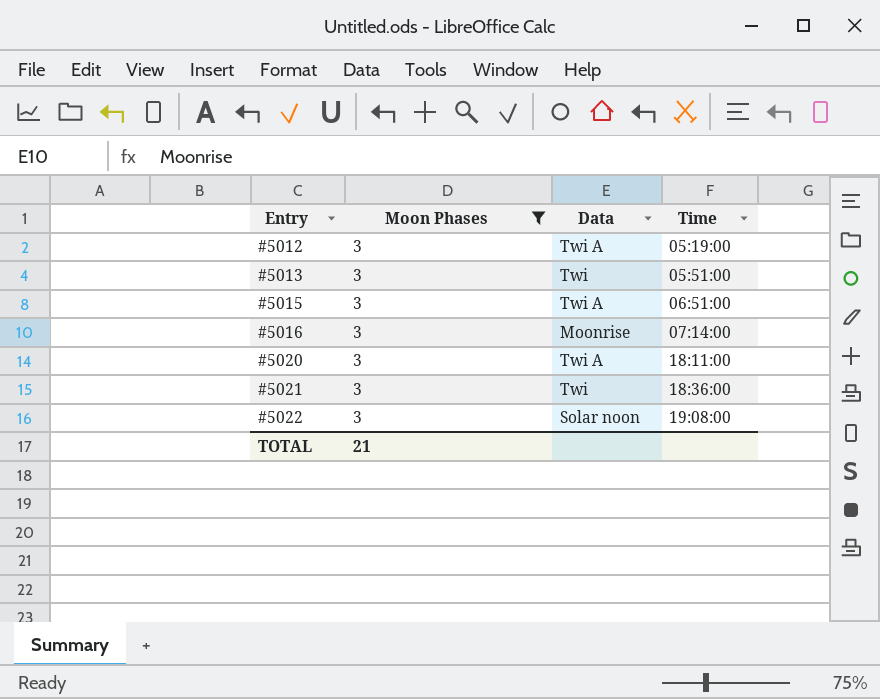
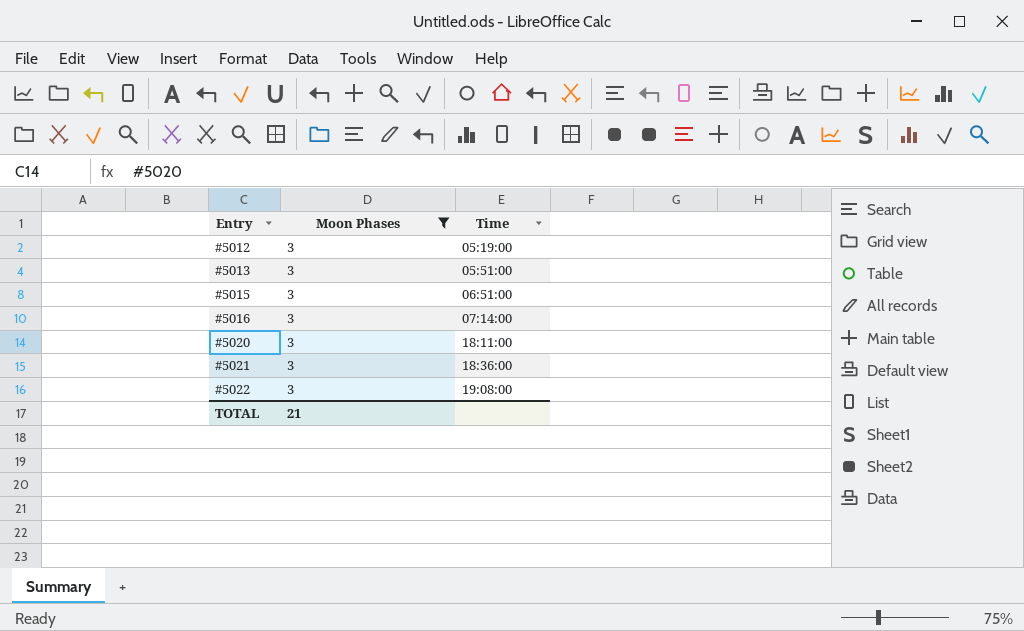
column Data | position: 3 -> none

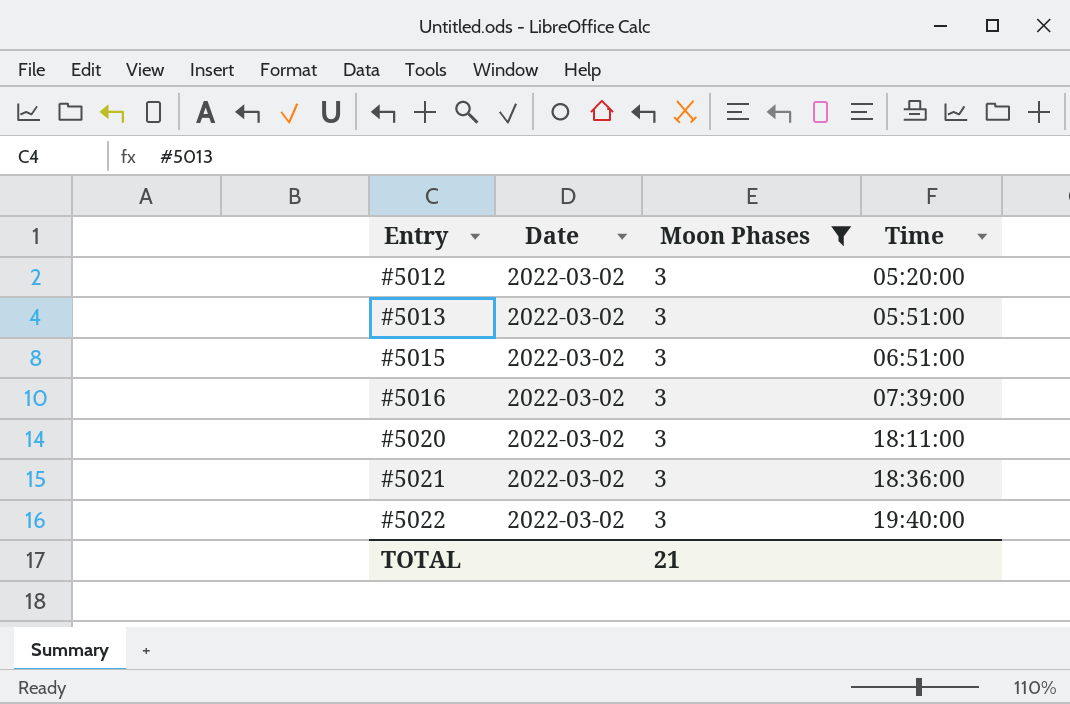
column Date | position: none -> 2
#5012 | Time: 05:19:00 -> 05:20:00
#5016 | Time: 07:14:00 -> 07:39:00
#5022 | Time: 19:08:00 -> 19:40:00

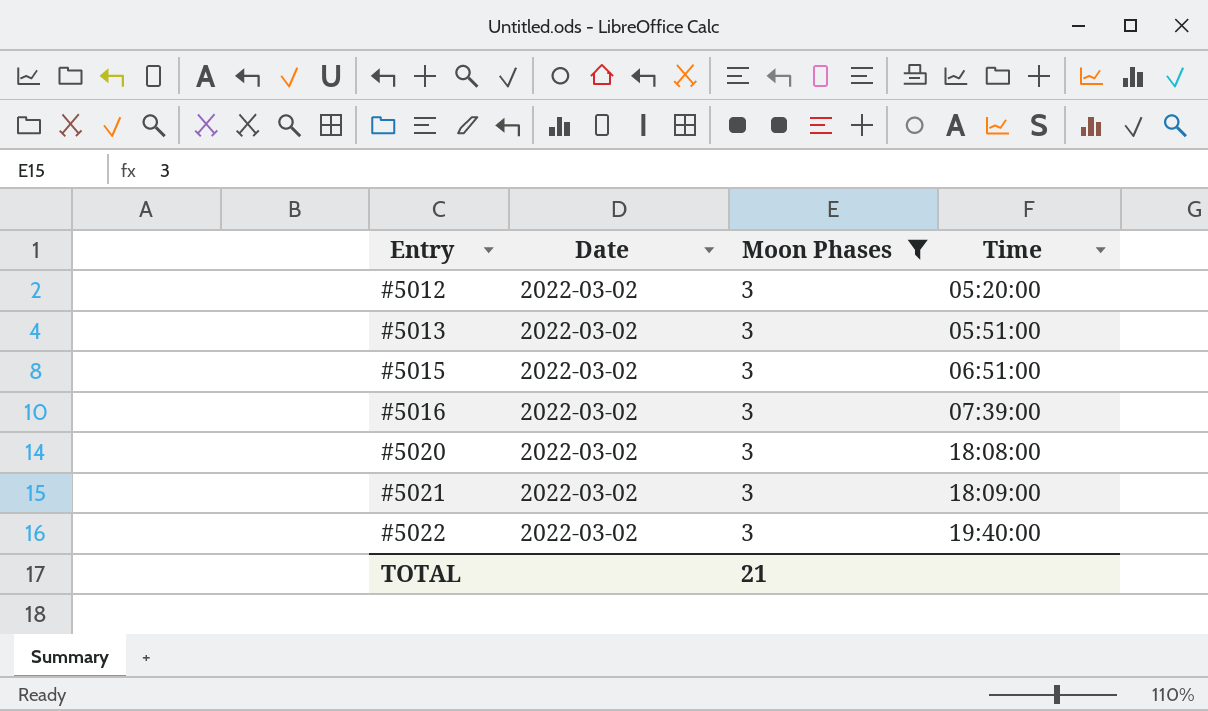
#5020 | Time: 18:11:00 -> 18:08:00
#5021 | Time: 18:36:00 -> 18:09:00

